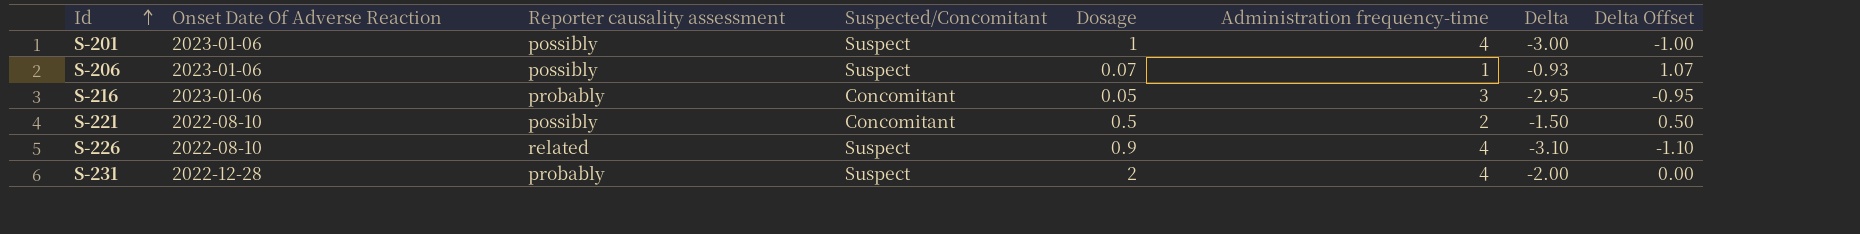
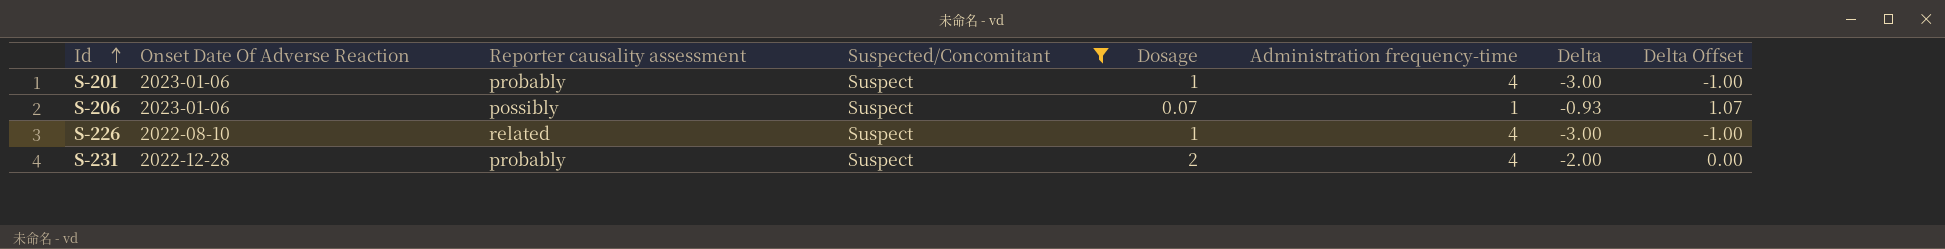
filter: none -> Suspected/Concomitant = Suspect
S-201 | Reporter causality assessment: possibly -> probably
S-226 | Dosage: 0.9 -> 1
S-226 | Delta: -3.10 -> -3.00
S-226 | Delta Offset: -1.10 -> -1.00

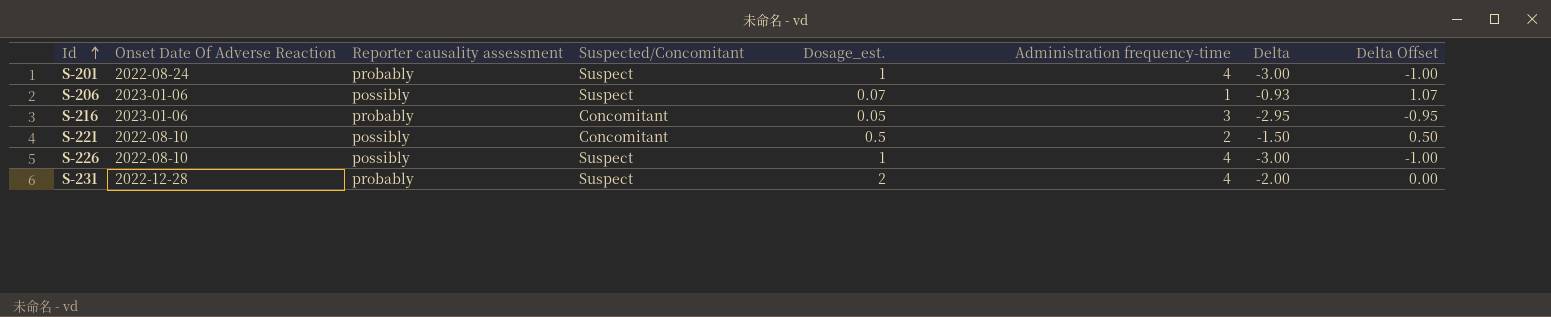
filter: Suspected/Concomitant = Suspect -> none
column name: Dosage -> Dosage_est.
S-201 | Onset Date Of Adverse Reaction: 2023-01-06 -> 2022-08-24
S-226 | Reporter causality assessment: related -> possibly

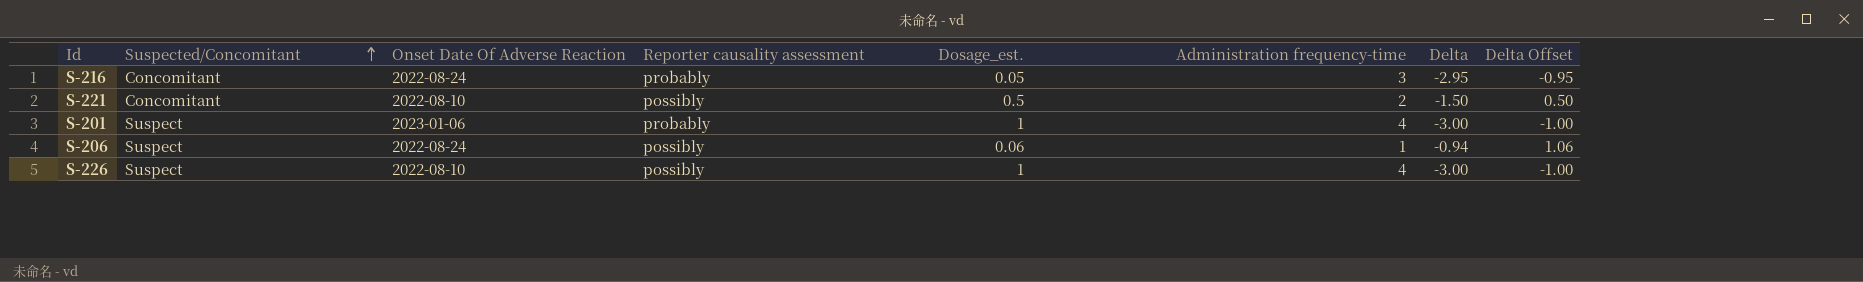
row order: Id ascending -> Suspected/Concomitant ascending
column Suspected/Concomitant | position: 4 -> 2
row S-231: 2022-12-28 | probably | Suspect | 2 | 4 | -2.00 | 0.00 -> none
S-216 | Onset Date Of Adverse Reaction: 2023-01-06 -> 2022-08-24
S-201 | Onset Date Of Adverse Reaction: 2022-08-24 -> 2023-01-06
S-206 | Onset Date Of Adverse Reaction: 2023-01-06 -> 2022-08-24
S-206 | Dosage_est.: 0.07 -> 0.06
S-206 | Delta: -0.93 -> -0.94
S-206 | Delta Offset: 1.07 -> 1.06

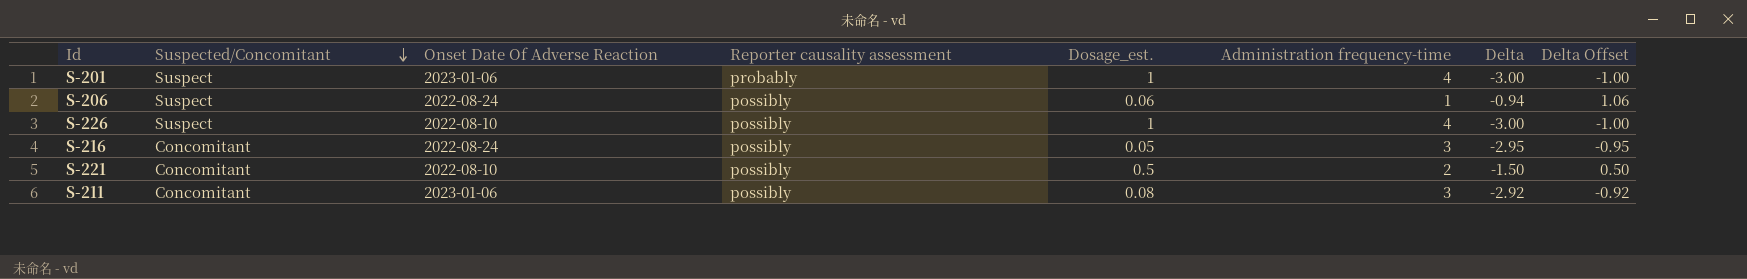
row order: Suspected/Concomitant ascending -> Suspected/Concomitant descending
S-216 | Reporter causality assessment: probably -> possibly
row S-211: none -> Concomitant | 2023-01-06 | possibly | 0.08 | 3 | -2.92 | -0.92

